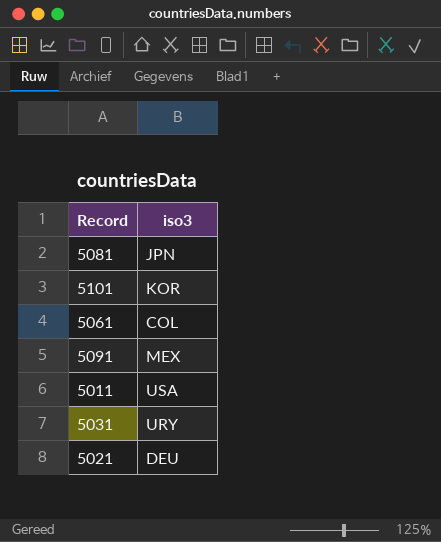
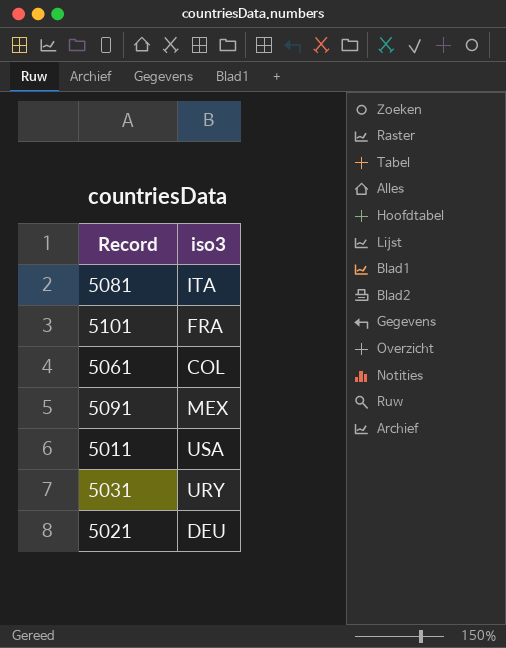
5081 | iso3: JPN -> ITA
5101 | iso3: KOR -> FRA

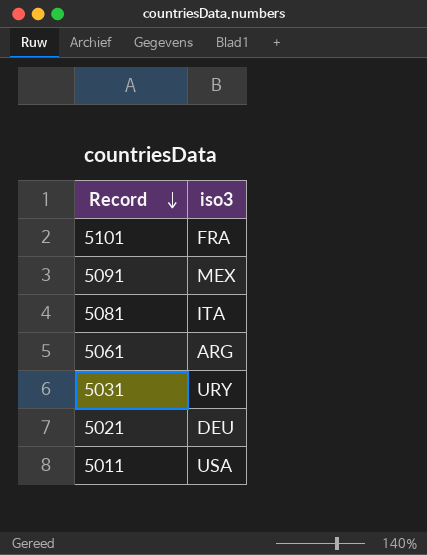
row order: none -> Record descending
5061 | iso3: COL -> ARG

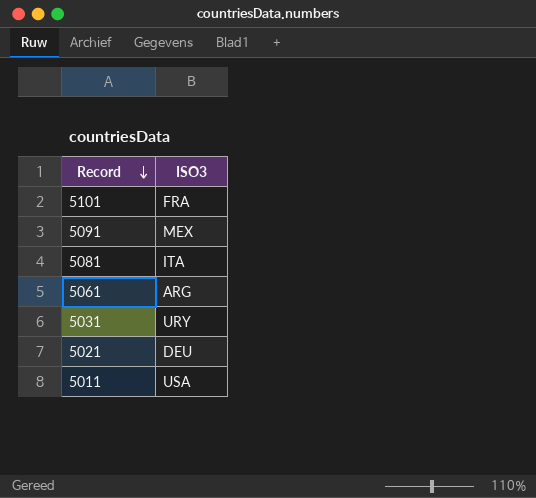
column name: iso3 -> ISO3

